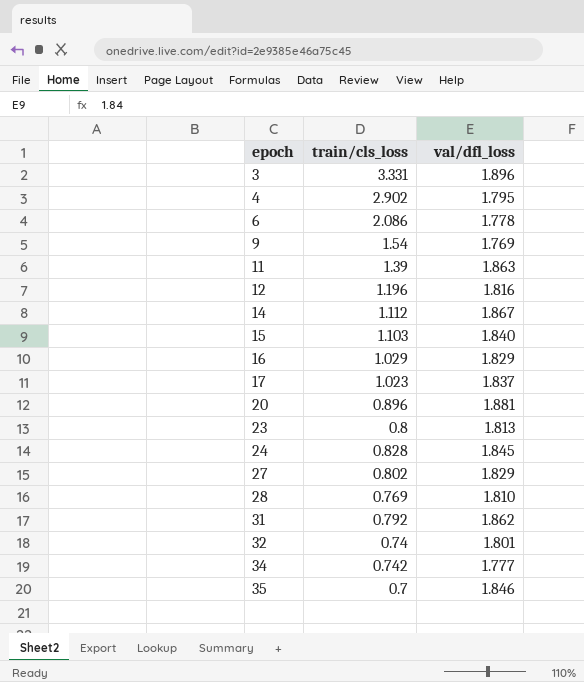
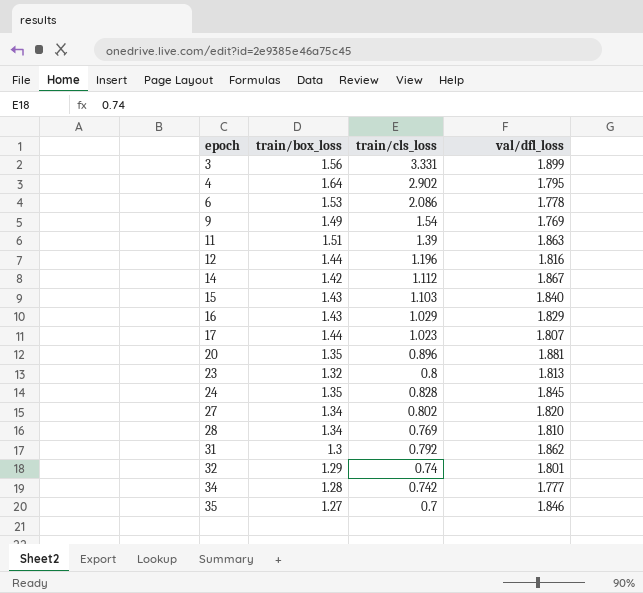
column train/box_loss | position: none -> 2
3 | val/dfl_loss: 1.896 -> 1.899
17 | val/dfl_loss: 1.837 -> 1.807
27 | val/dfl_loss: 1.829 -> 1.820

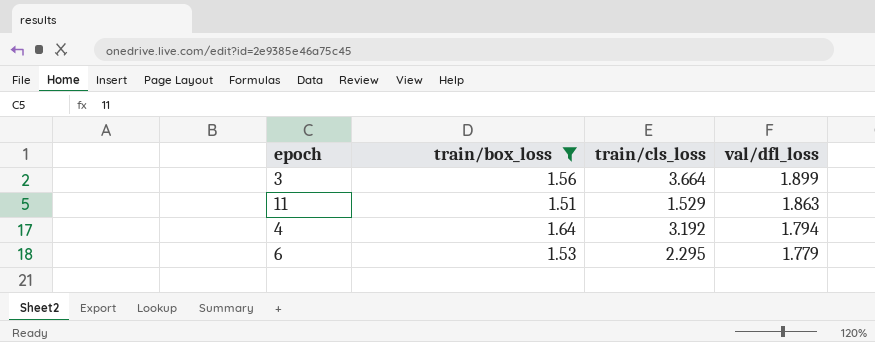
filter: none -> train/box_loss >= 1.51
row order: epoch ascending -> val/dfl_loss descending
3 | train/cls_loss: 3.331 -> 3.664
11 | train/cls_loss: 1.39 -> 1.529
4 | train/cls_loss: 2.902 -> 3.192
4 | val/dfl_loss: 1.795 -> 1.794
6 | train/cls_loss: 2.086 -> 2.295
6 | val/dfl_loss: 1.778 -> 1.779

